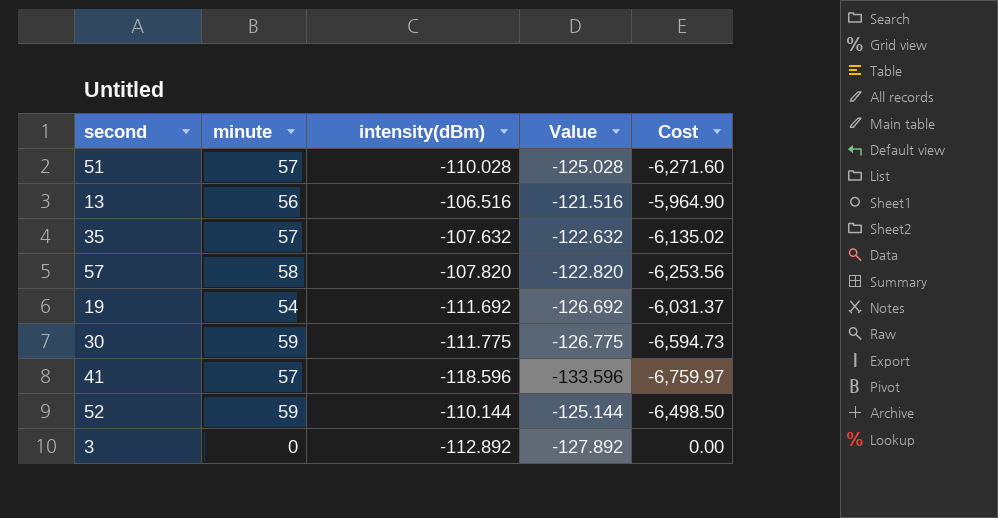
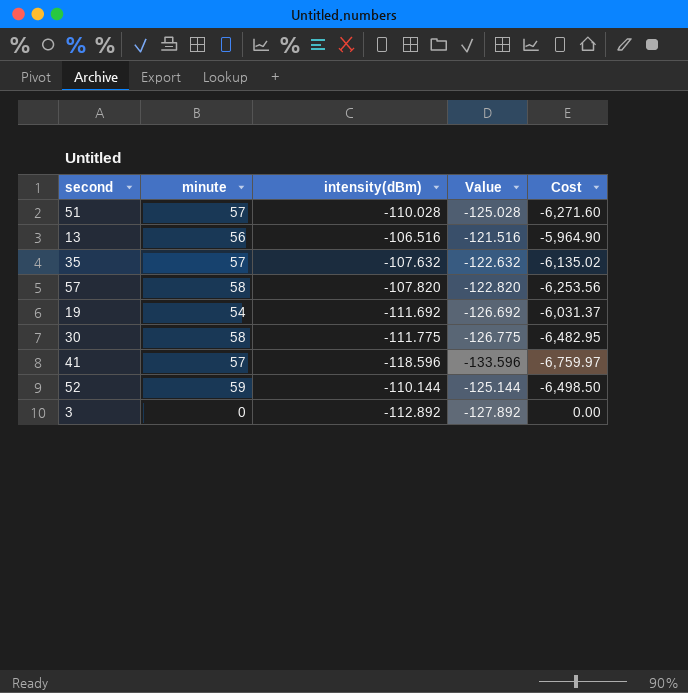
30 | minute: 59 -> 58
30 | Cost: -6,594.73 -> -6,482.95

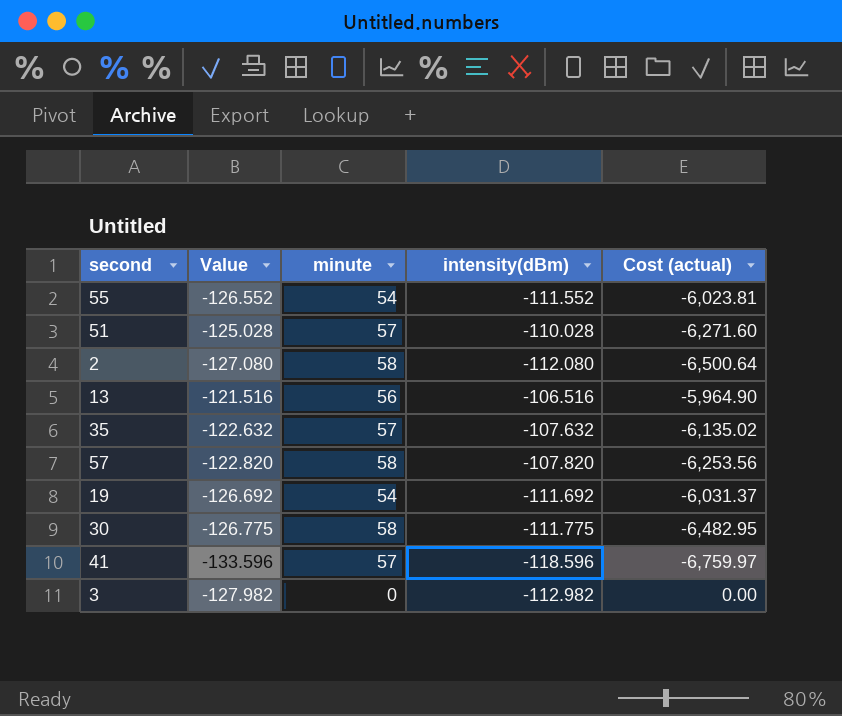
column Value | position: 4 -> 2
column name: Cost -> Cost (actual)
row 52: 59 | -110.144 | -125.144 | -6,498.50 -> none
row 55: none -> -126.552 | 54 | -111.552 | -6,023.81
row 2: none -> -127.080 | 58 | -112.080 | -6,500.64
3 | Value: -127.892 -> -127.982
3 | intensity(dBm): -112.892 -> -112.982

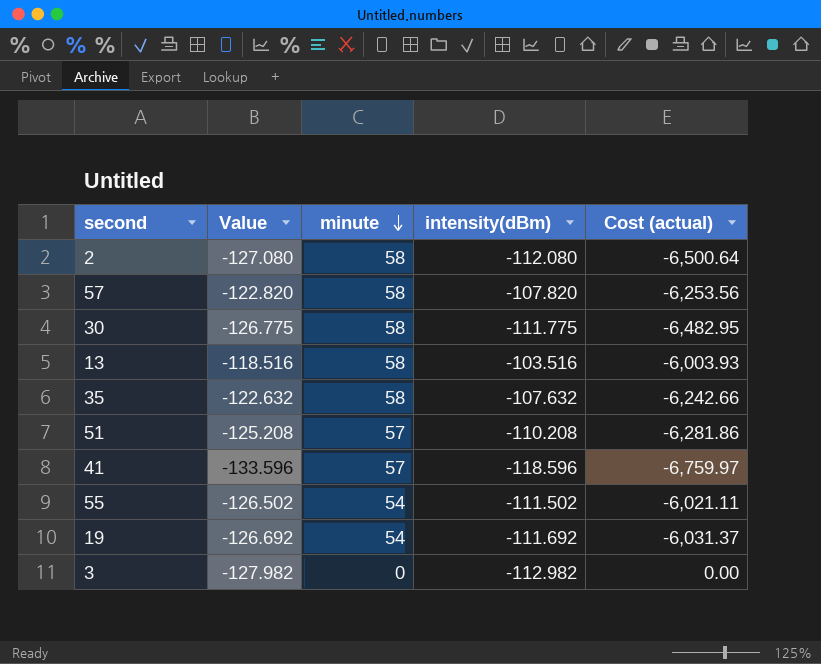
row order: none -> minute descending
13 | Value: -121.516 -> -118.516
13 | minute: 56 -> 58
13 | intensity(dBm): -106.516 -> -103.516
13 | Cost (actual): -5,964.90 -> -6,003.93
35 | minute: 57 -> 58
35 | Cost (actual): -6,135.02 -> -6,242.66
51 | Value: -125.028 -> -125.208
51 | intensity(dBm): -110.028 -> -110.208
51 | Cost (actual): -6,271.60 -> -6,281.86
55 | Value: -126.552 -> -126.502
55 | intensity(dBm): -111.552 -> -111.502
55 | Cost (actual): -6,023.81 -> -6,021.11

